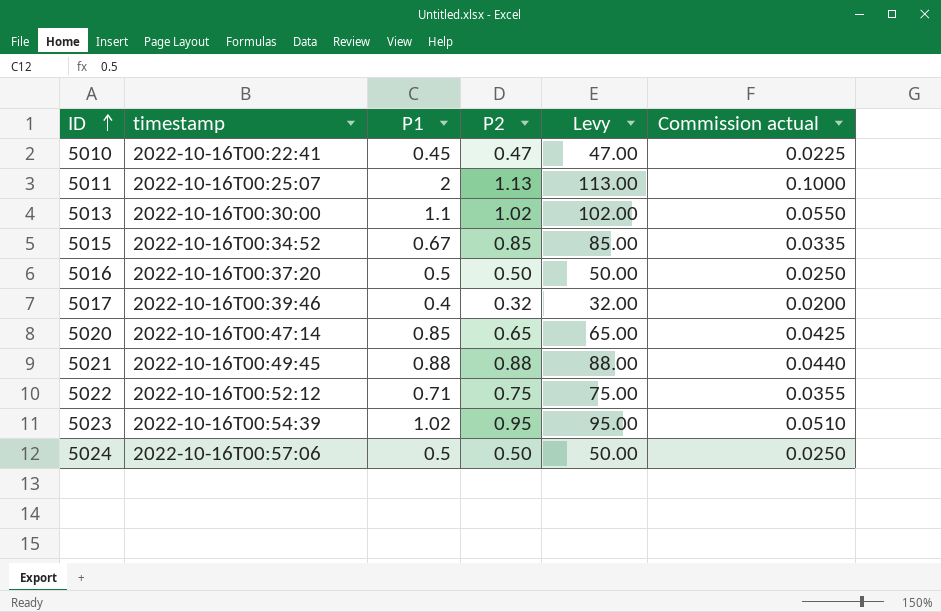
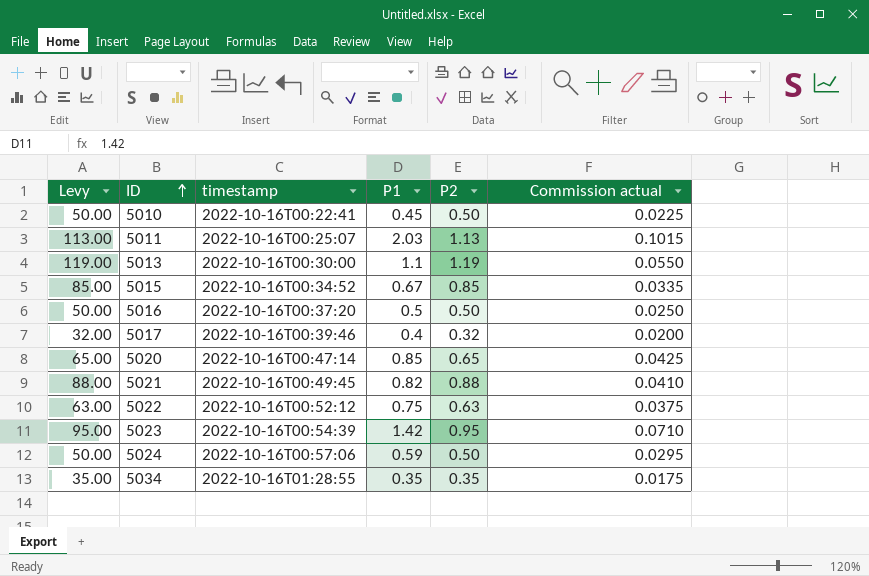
column Levy | position: 5 -> 1
5010 | Levy: 47.00 -> 50.00
5010 | P2: 0.47 -> 0.50
5011 | P1: 2 -> 2.03
5011 | Commission actual: 0.1000 -> 0.1015
5013 | Levy: 102.00 -> 119.00
5013 | P2: 1.02 -> 1.19
5021 | P1: 0.88 -> 0.82
5021 | Commission actual: 0.0440 -> 0.0410
5022 | Levy: 75.00 -> 63.00
5022 | P1: 0.71 -> 0.75
5022 | P2: 0.75 -> 0.63
5022 | Commission actual: 0.0355 -> 0.0375
5023 | P1: 1.02 -> 1.42
5023 | Commission actual: 0.0510 -> 0.0710
5024 | P1: 0.5 -> 0.59
5024 | Commission actual: 0.0250 -> 0.0295
row 5034: none -> 35.00 | 2022-10-16T01:28:55 | 0.35 | 0.35 | 0.0175

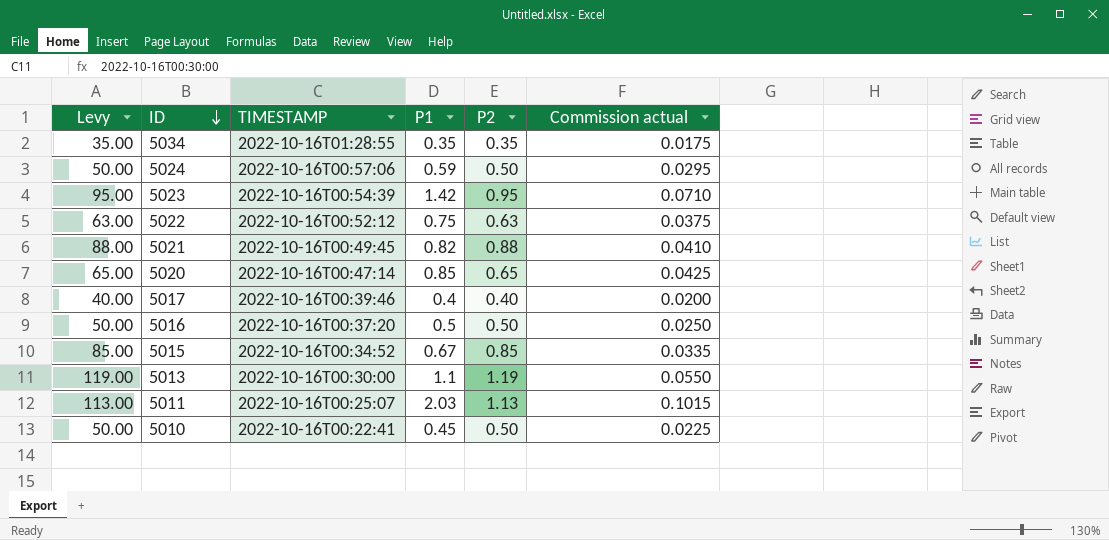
row order: ID ascending -> ID descending
column name: timestamp -> TIMESTAMP
5017 | Levy: 32.00 -> 40.00
5017 | P2: 0.32 -> 0.40

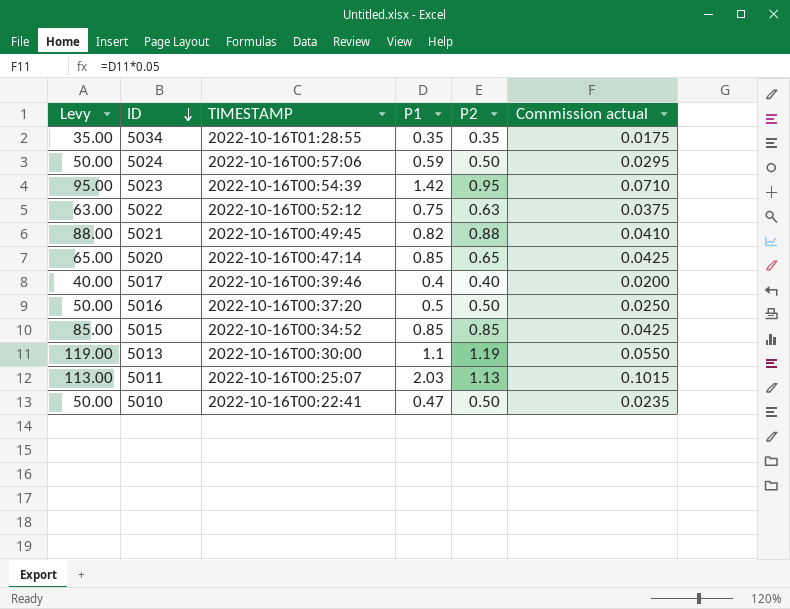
5015 | P1: 0.67 -> 0.85
5015 | Commission actual: 0.0335 -> 0.0425
5010 | P1: 0.45 -> 0.47
5010 | Commission actual: 0.0225 -> 0.0235

